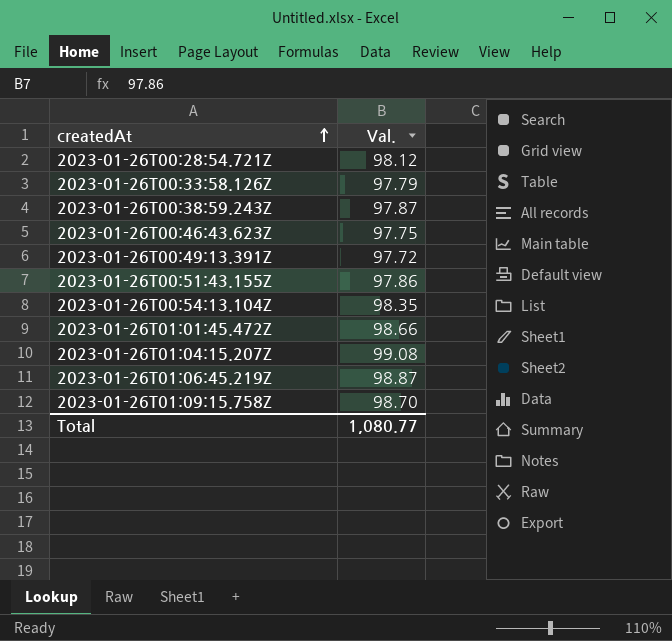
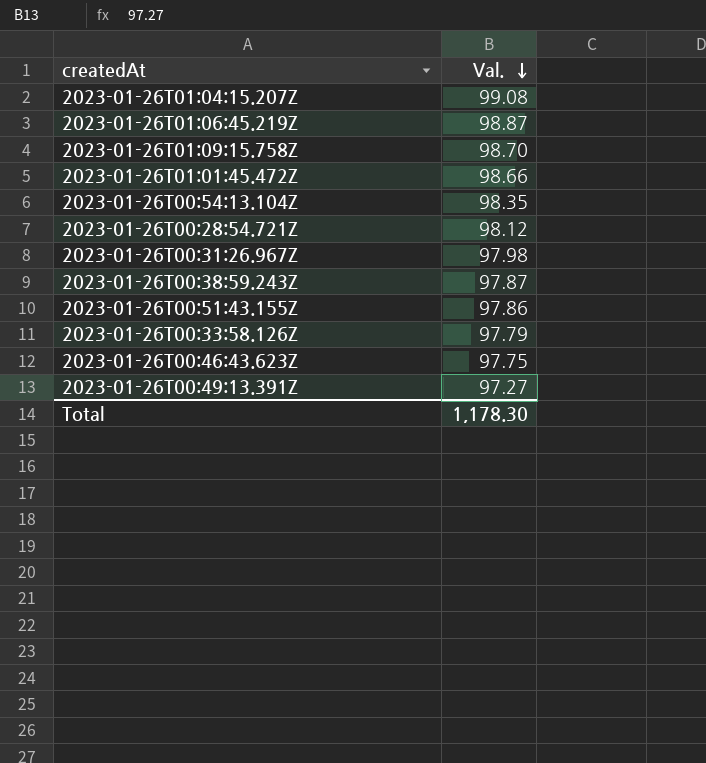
row order: createdAt ascending -> Val. descending
row 2023-01-26T00:31:26.967Z: none -> 97.98
2023-01-26T00:49:13.391Z | Val.: 97.72 -> 97.27
Total | Val.: 1,080.77 -> 1,178.30

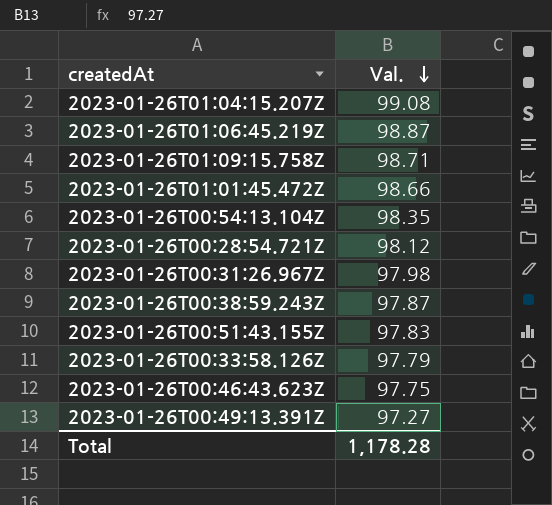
2023-01-26T01:09:15.758Z | Val.: 98.70 -> 98.71
2023-01-26T00:51:43.155Z | Val.: 97.86 -> 97.83
Total | Val.: 1,178.30 -> 1,178.28

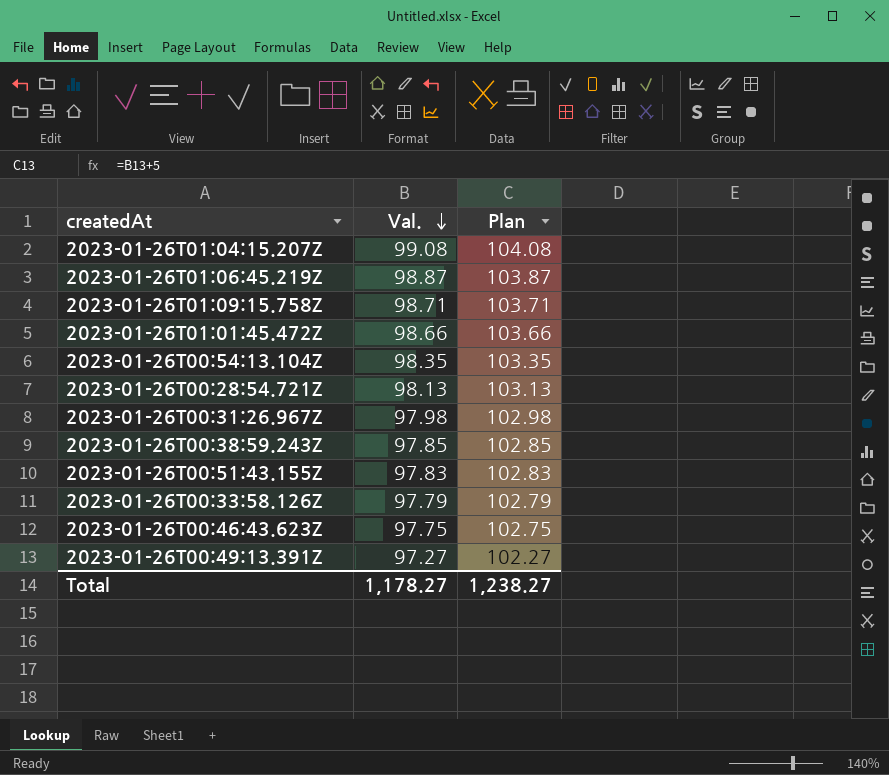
column Plan | formula: none -> [Val.] + 5
2023-01-26T00:28:54.721Z | Val.: 98.12 -> 98.13
2023-01-26T00:38:59.243Z | Val.: 97.87 -> 97.85
Total | Val.: 1,178.28 -> 1,178.27

